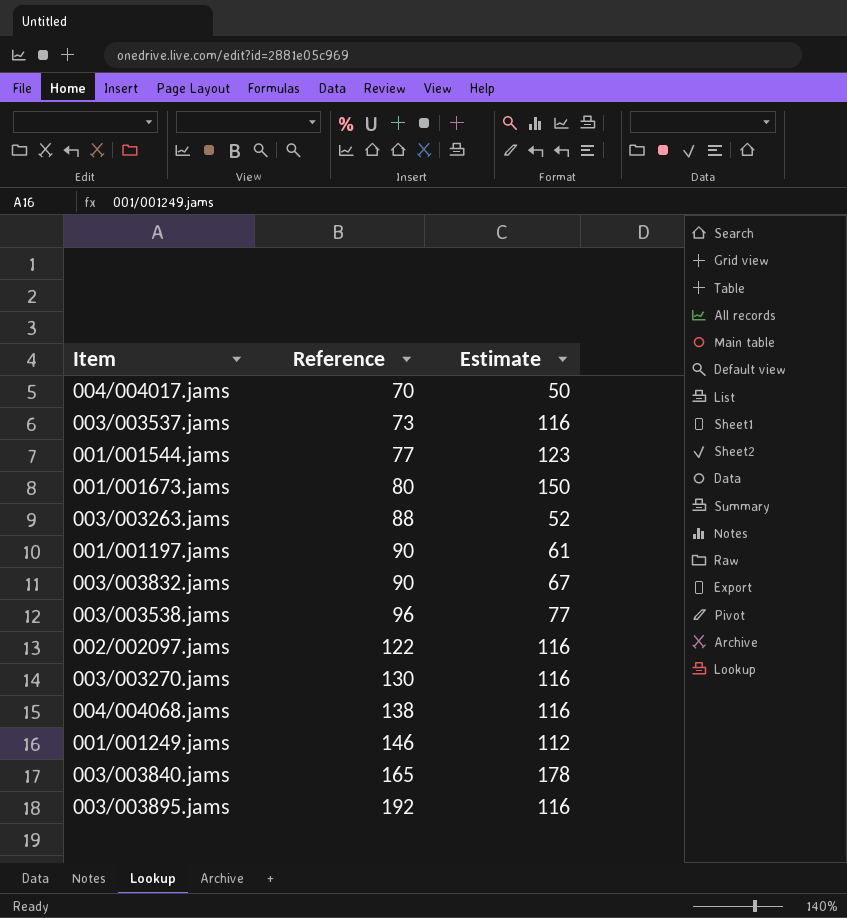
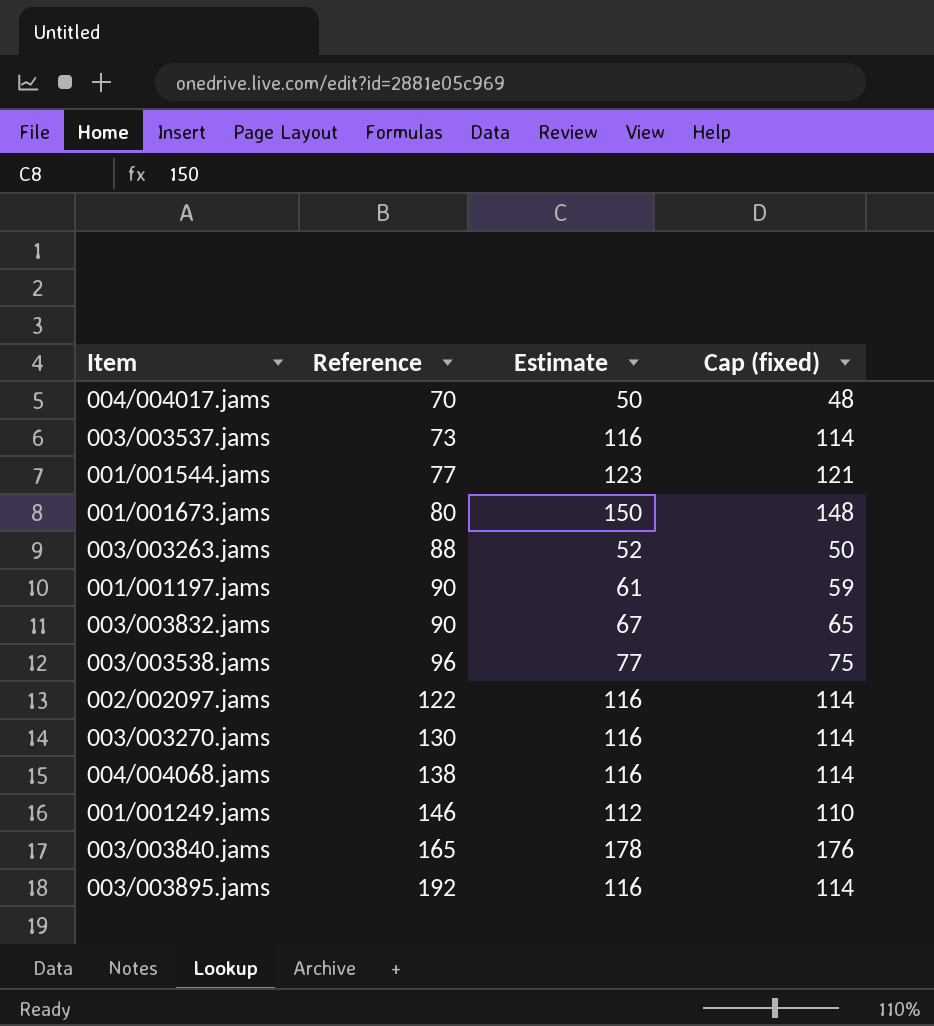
column Cap (fixed) | formula: none -> [Estimate] - 2

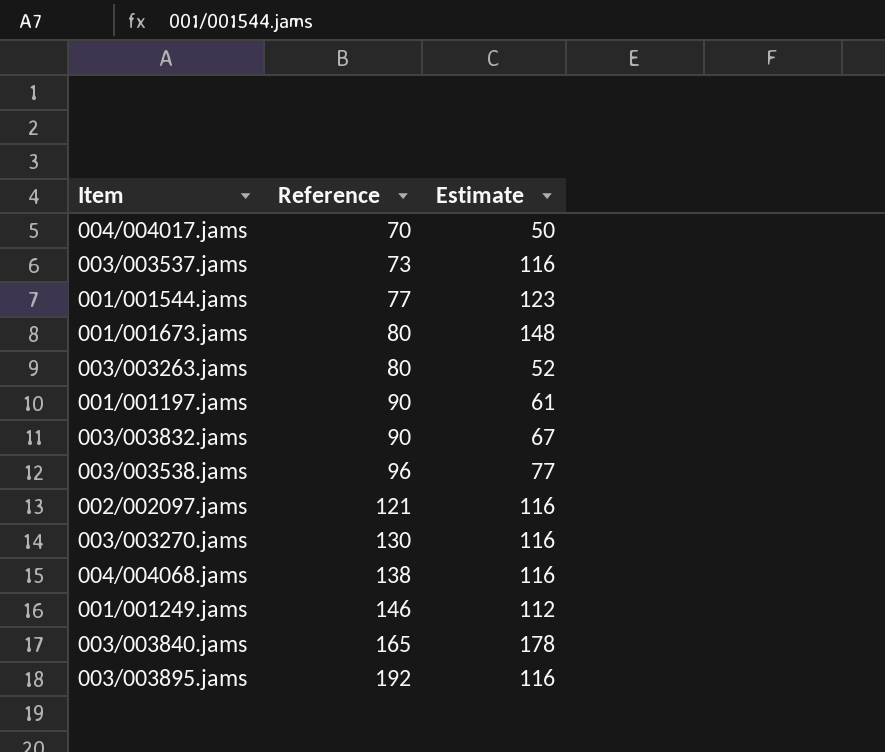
column Cap (fixed) | formula: [Estimate] - 2 -> none
001/001673.jams | Estimate: 150 -> 148
003/003263.jams | Reference: 88 -> 80
002/002097.jams | Reference: 122 -> 121

